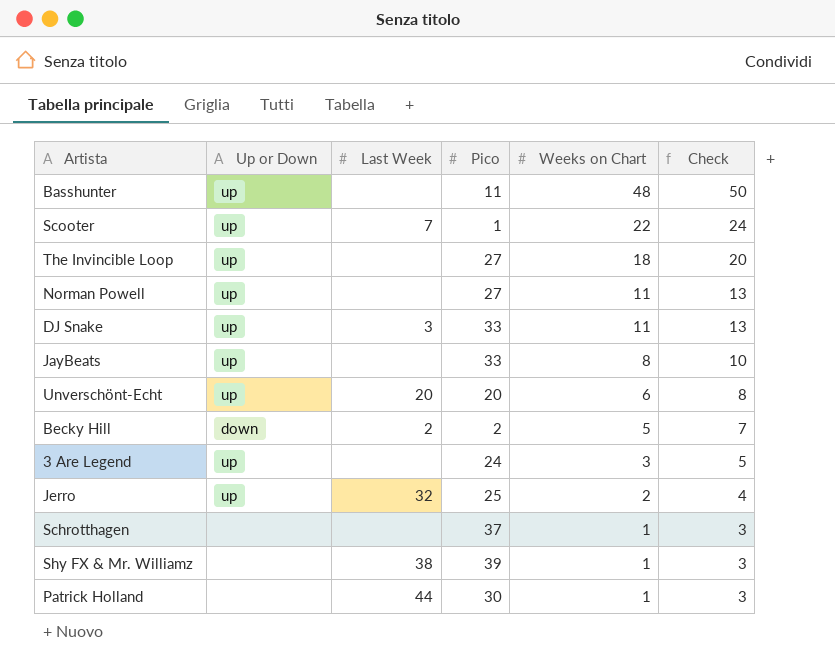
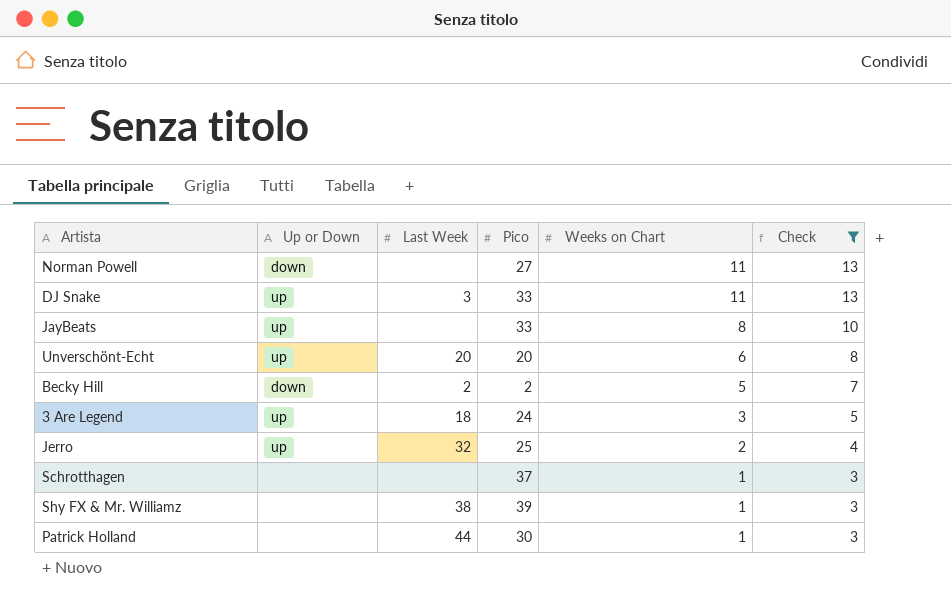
filter: none -> Check <= 13
Norman Powell | Up or Down: up -> down
3 Are Legend | Last Week: none -> 18

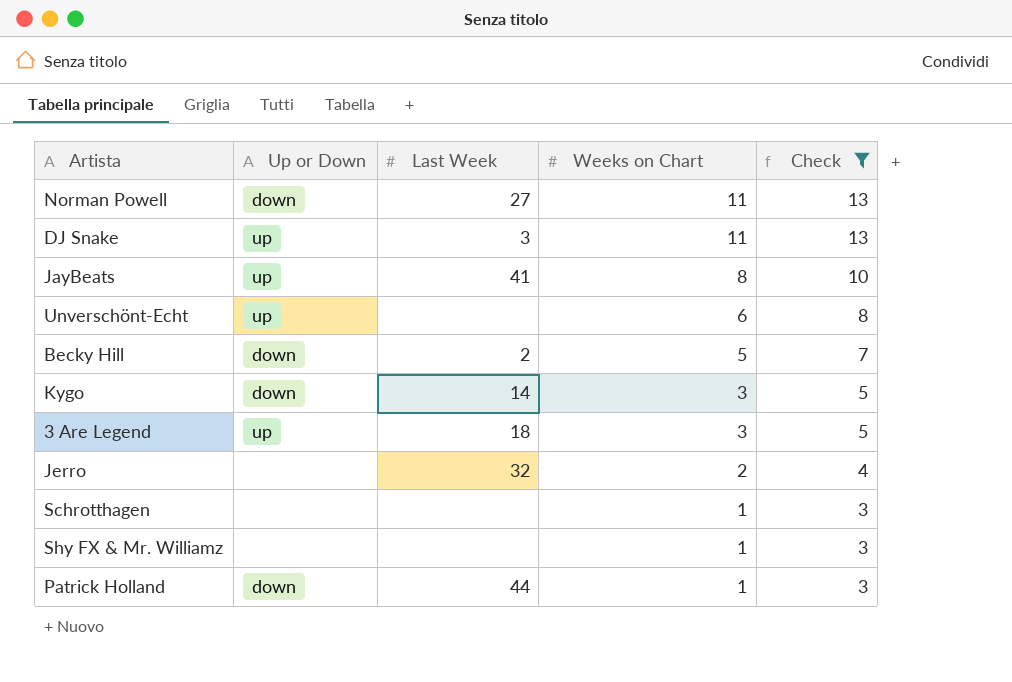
column Pico | position: 4 -> none
Norman Powell | Last Week: none -> 27
JayBeats | Last Week: none -> 41
Unverschönt-Echt | Last Week: 20 -> none
row Kygo: none -> down | 14 | 3 | 5
Jerro | Up or Down: up -> none
Shy FX & Mr. Williamz | Last Week: 38 -> none
Patrick Holland | Up or Down: none -> down

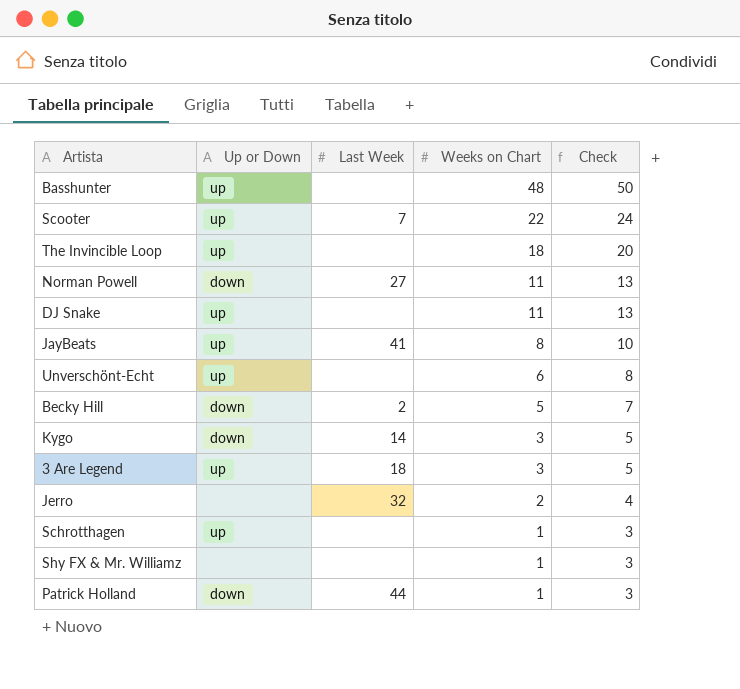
filter: Check <= 13 -> none
DJ Snake | Last Week: 3 -> none
Schrotthagen | Up or Down: none -> up

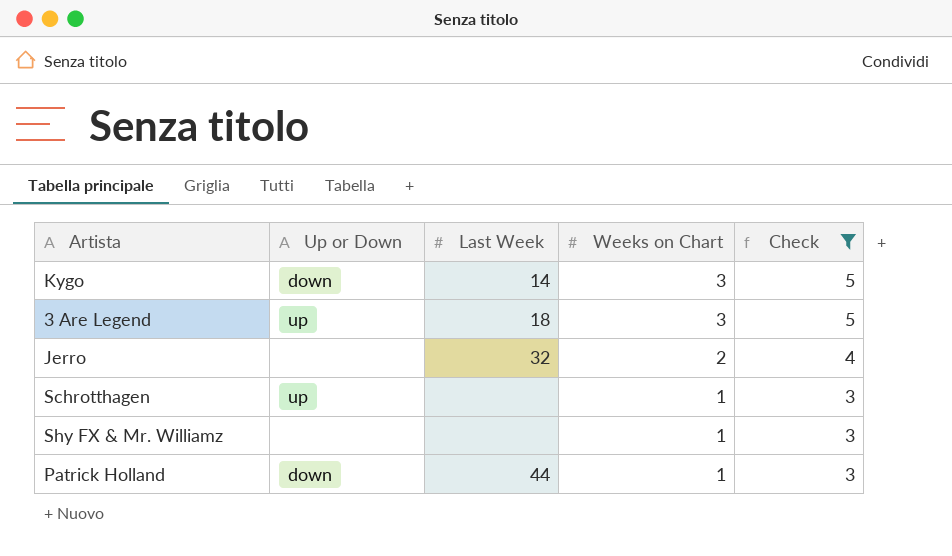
filter: none -> Check <= 5

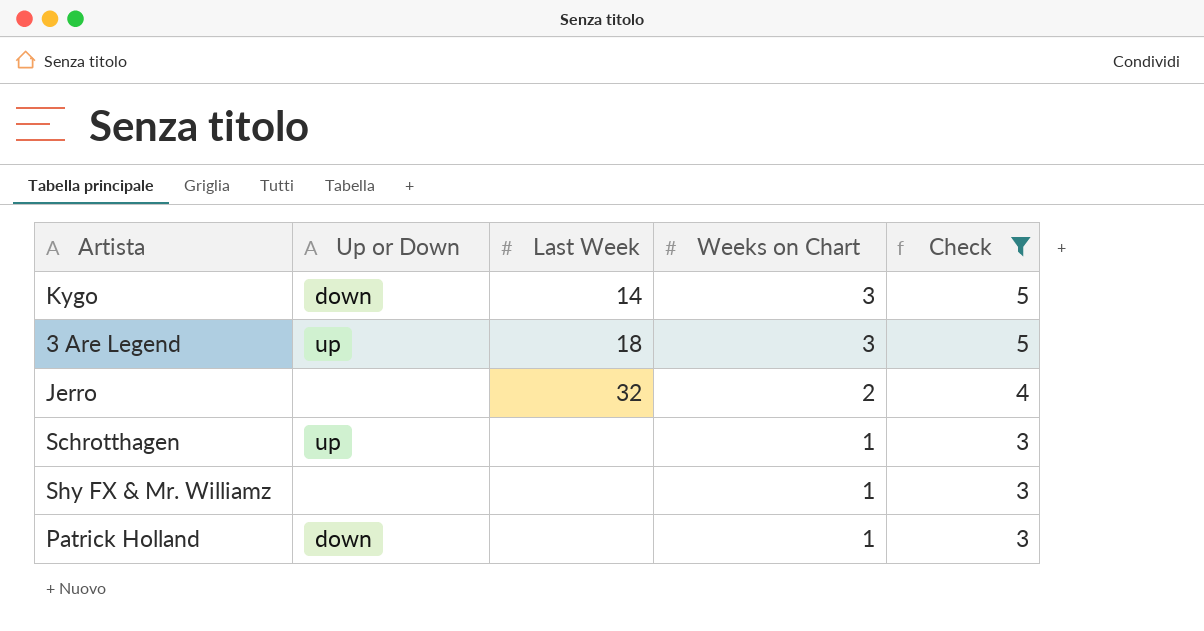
Patrick Holland | Last Week: 44 -> none

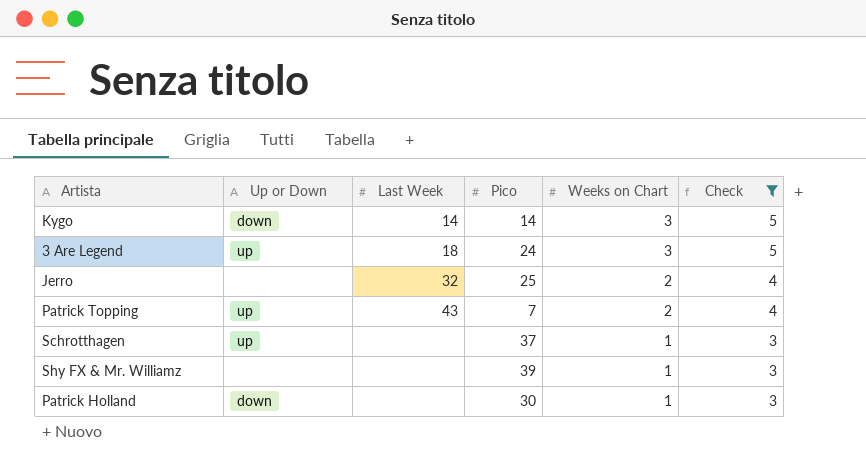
column Pico | position: none -> 4
row Patrick Topping: none -> up | 43 | 7 | 2 | 4

